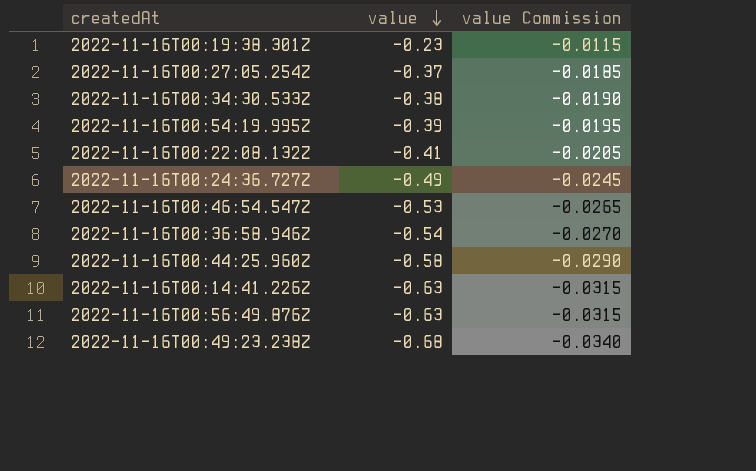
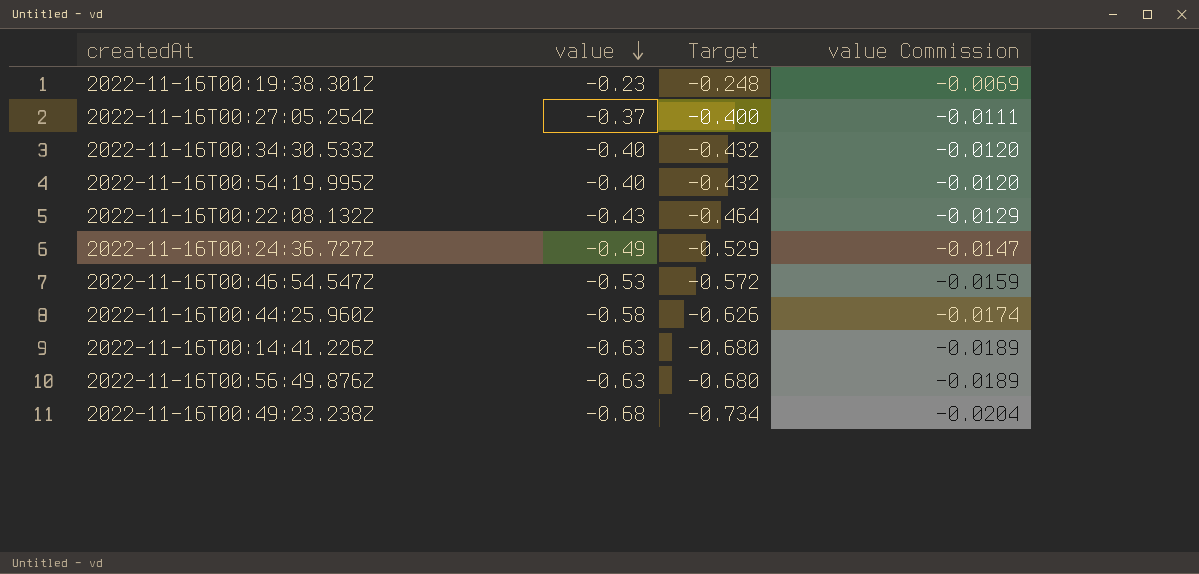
column Target | formula: none -> [value] * 1.08
column value Commission | formula: [value] * 0.05 -> [value] * 0.03
row 2022-11-16T00:36:58.946Z: -0.54 | -0.0270 -> none
2022-11-16T00:34:30.533Z | value: -0.38 -> -0.40
2022-11-16T00:54:19.995Z | value: -0.39 -> -0.40
2022-11-16T00:22:08.132Z | value: -0.41 -> -0.43

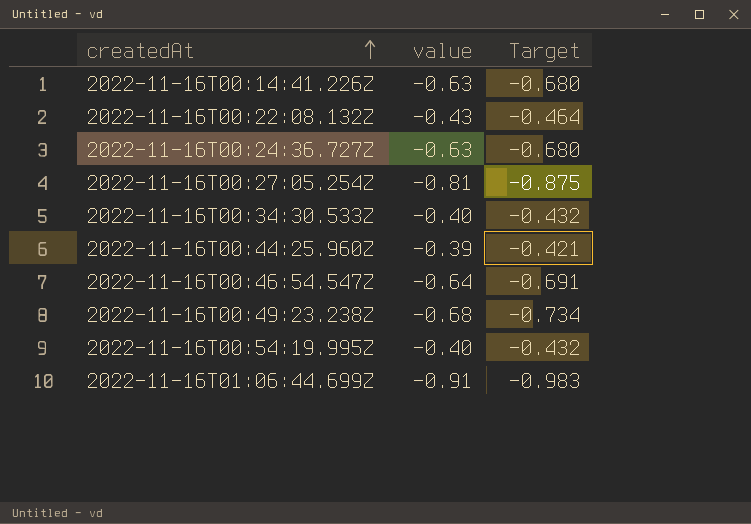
row order: value descending -> createdAt ascending
column value Commission | formula: [value] * 0.03 -> none
row 2022-11-16T00:19:38.301Z: -0.23 | -0.248 | -0.0069 -> none
row 2022-11-16T00:56:49.876Z: -0.63 | -0.680 | -0.0189 -> none
2022-11-16T00:24:36.727Z | value: -0.49 -> -0.63
2022-11-16T00:24:36.727Z | Target: -0.529 -> -0.680
2022-11-16T00:27:05.254Z | value: -0.37 -> -0.81
2022-11-16T00:27:05.254Z | Target: -0.400 -> -0.875
2022-11-16T00:44:25.960Z | value: -0.58 -> -0.39
2022-11-16T00:44:25.960Z | Target: -0.626 -> -0.421
2022-11-16T00:46:54.547Z | value: -0.53 -> -0.64
2022-11-16T00:46:54.547Z | Target: -0.572 -> -0.691
row 2022-11-16T01:06:44.699Z: none -> -0.91 | -0.983

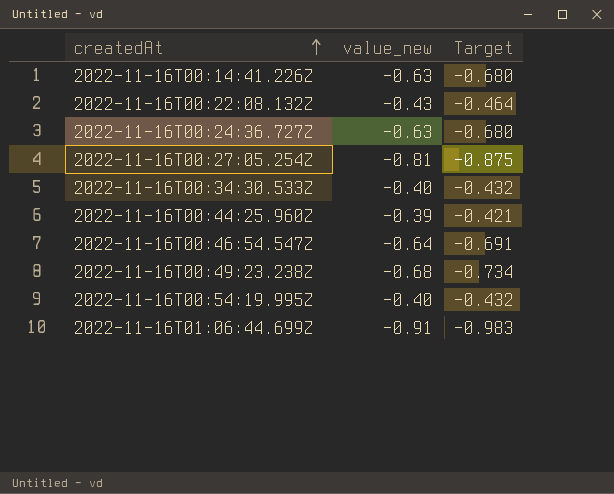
column name: value -> value_new

